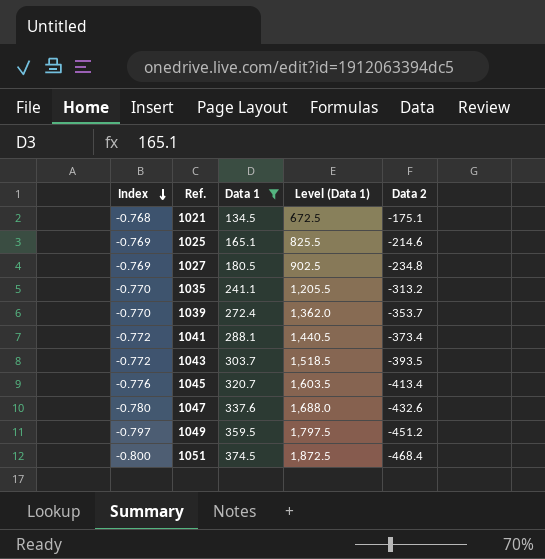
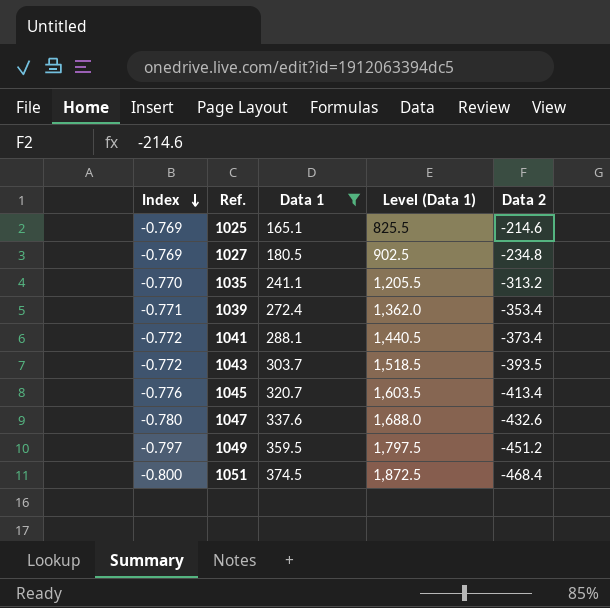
row 1021: -0.768 | 134.5 | 672.5 | -175.1 -> none
1039 | Index: -0.770 -> -0.771
1039 | Data 2: -353.7 -> -353.4

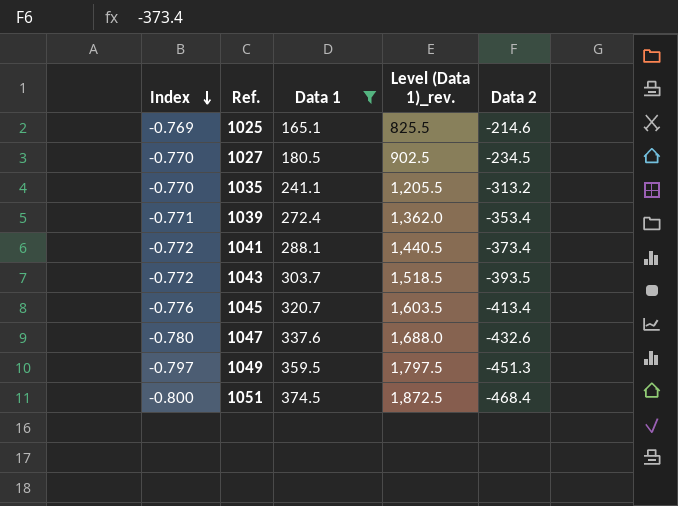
column name: Level (Data 1) -> Level (Data 1)_rev.
1027 | Index: -0.769 -> -0.770
1027 | Data 2: -234.8 -> -234.5
1049 | Data 2: -451.2 -> -451.3

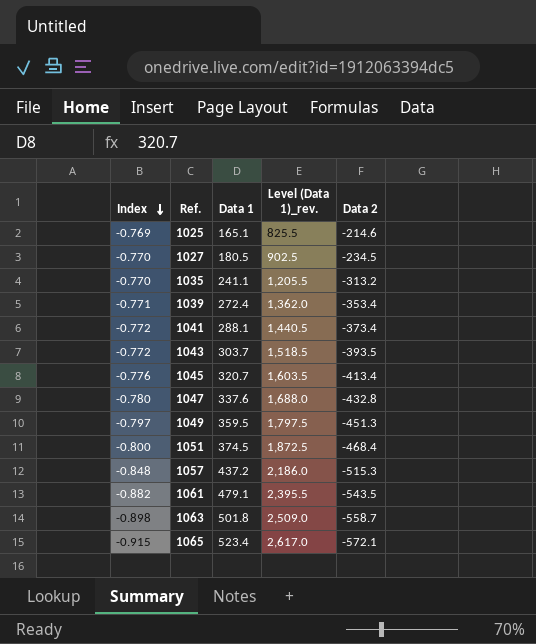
filter: Data 1 <= 374.5 -> none
1047 | Data 2: -432.6 -> -432.8

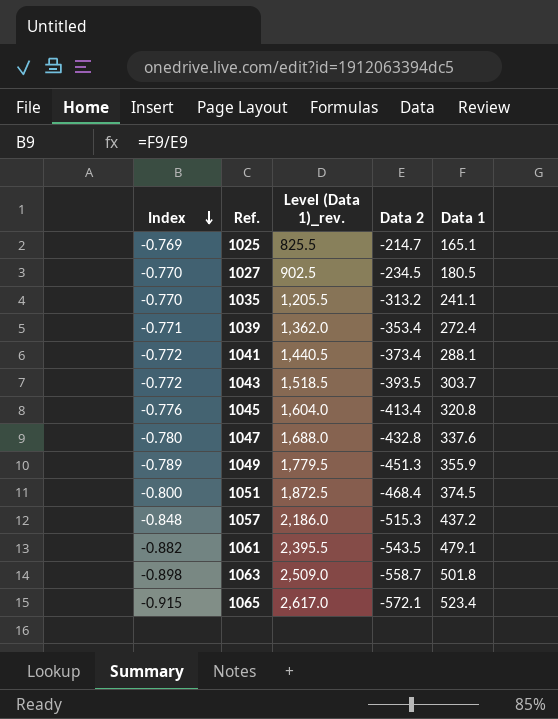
column Data 1 | position: 3 -> 5
1025 | Data 2: -214.6 -> -214.7
1045 | Level (Data 1)_rev.: 1,603.5 -> 1,604.0
1045 | Data 1: 320.7 -> 320.8
1049 | Index: -0.797 -> -0.789
1049 | Level (Data 1)_rev.: 1,797.5 -> 1,779.5
1049 | Data 1: 359.5 -> 355.9

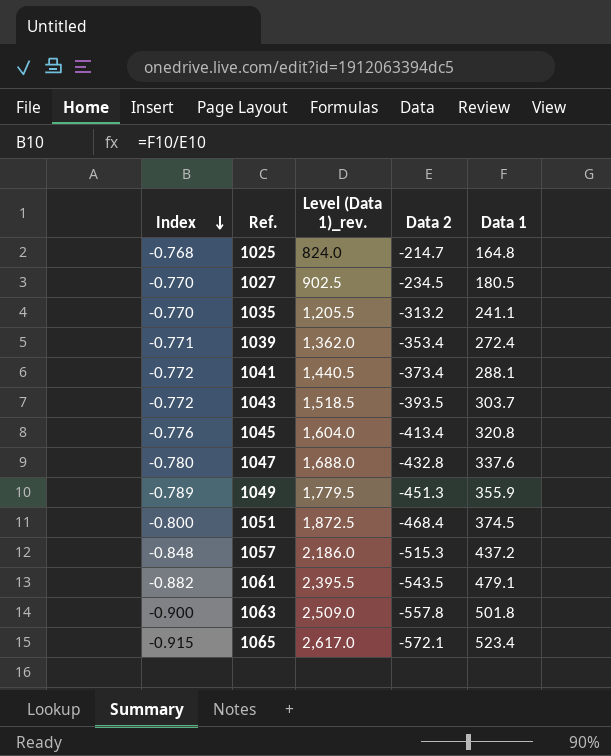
1025 | Index: -0.769 -> -0.768
1025 | Level (Data 1)_rev.: 825.5 -> 824.0
1025 | Data 1: 165.1 -> 164.8
1063 | Index: -0.898 -> -0.900
1063 | Data 2: -558.7 -> -557.8

